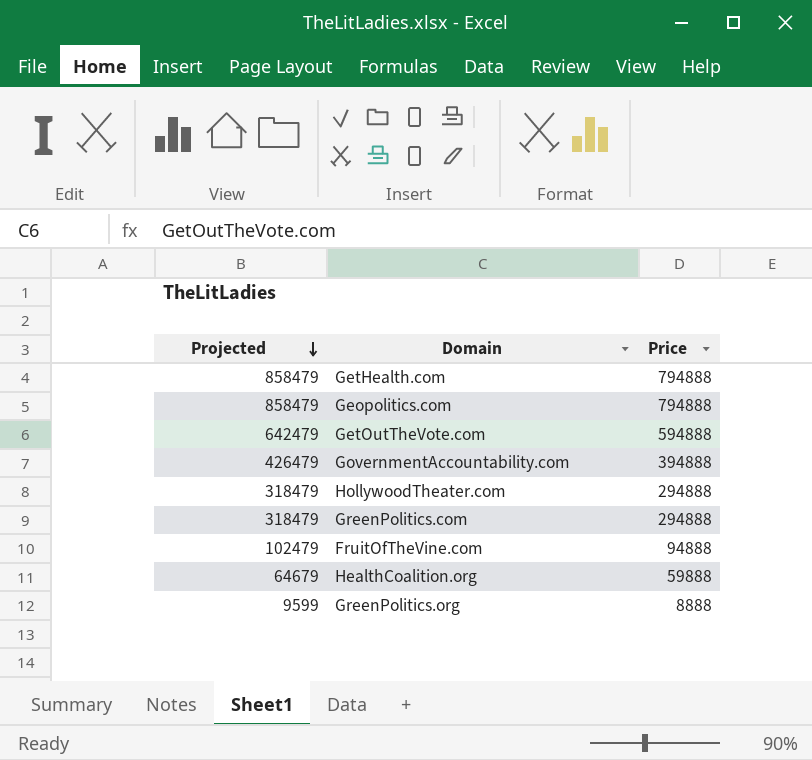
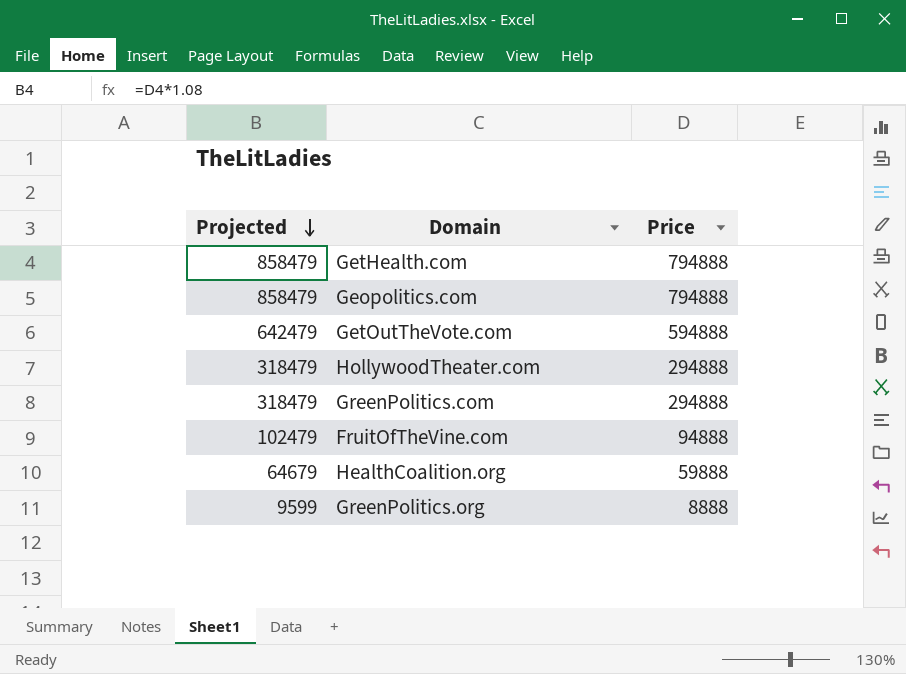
row GovernmentAccountability.com: 426479 | 394888 -> none

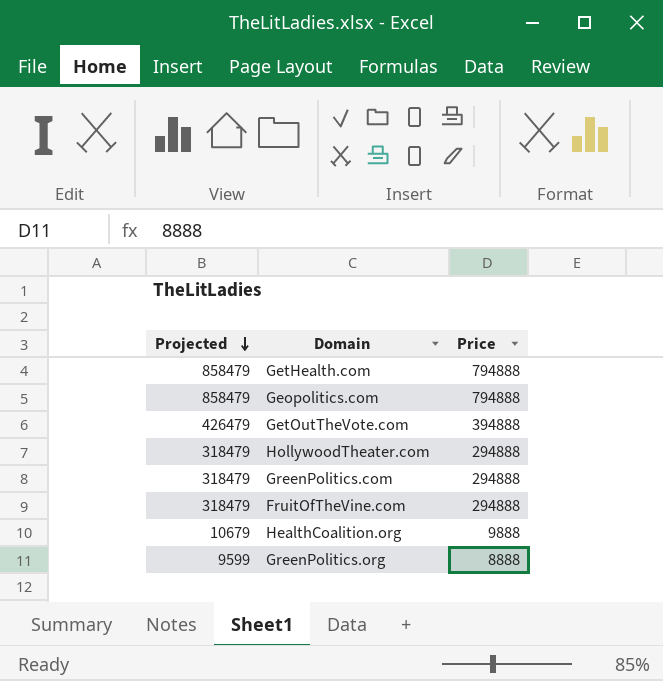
GetOutTheVote.com | Projected: 642479 -> 426479
GetOutTheVote.com | Price: 594888 -> 394888
FruitOfTheVine.com | Projected: 102479 -> 318479
FruitOfTheVine.com | Price: 94888 -> 294888
HealthCoalition.org | Projected: 64679 -> 10679
HealthCoalition.org | Price: 59888 -> 9888

